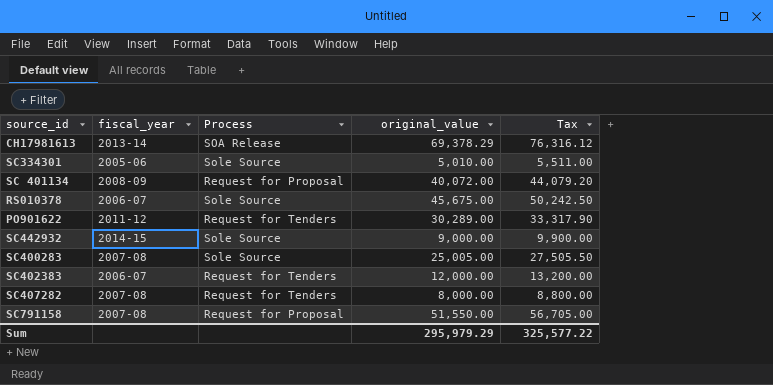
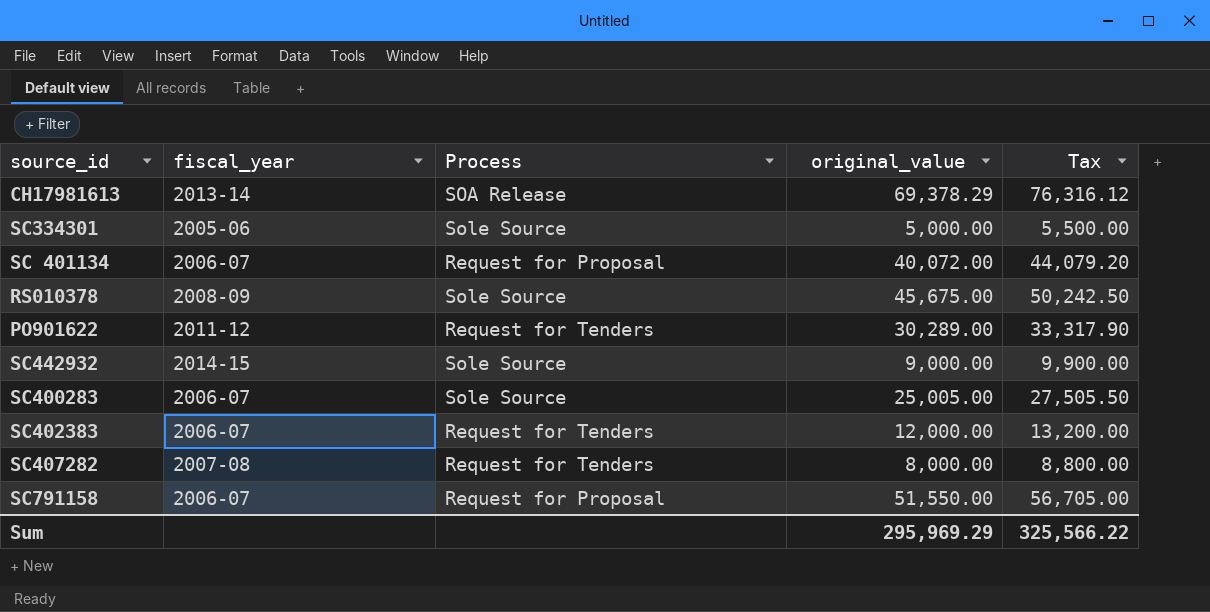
SC334301 | original_value: 5,010.00 -> 5,000.00
SC334301 | Tax: 5,511.00 -> 5,500.00
SC 401134 | fiscal_year: 2008-09 -> 2006-07
RS010378 | fiscal_year: 2006-07 -> 2008-09
SC400283 | fiscal_year: 2007-08 -> 2006-07
SC791158 | fiscal_year: 2007-08 -> 2006-07
Sum | original_value: 295,979.29 -> 295,969.29
Sum | Tax: 325,577.22 -> 325,566.22

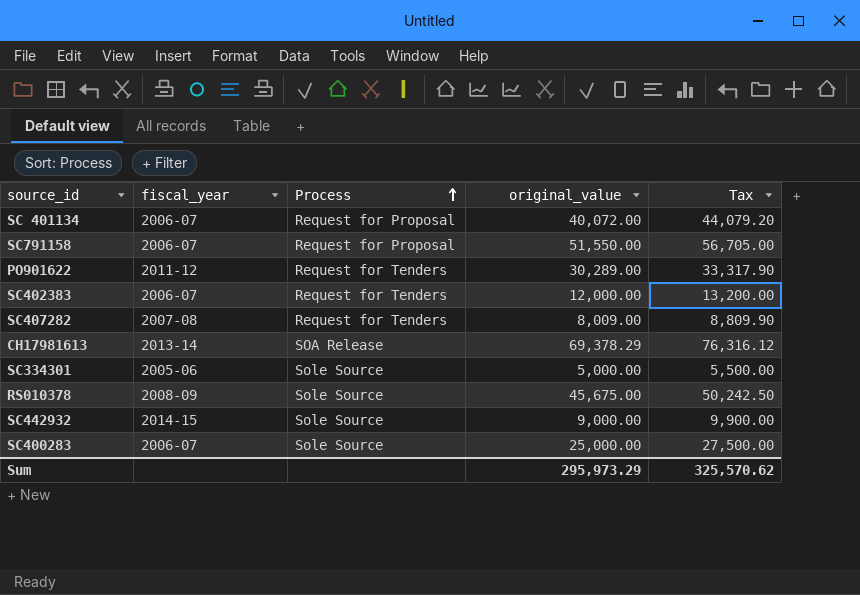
row order: none -> Process ascending
SC407282 | original_value: 8,000.00 -> 8,009.00
SC407282 | Tax: 8,800.00 -> 8,809.90
SC400283 | original_value: 25,005.00 -> 25,000.00
SC400283 | Tax: 27,505.50 -> 27,500.00
Sum | original_value: 295,969.29 -> 295,973.29
Sum | Tax: 325,566.22 -> 325,570.62

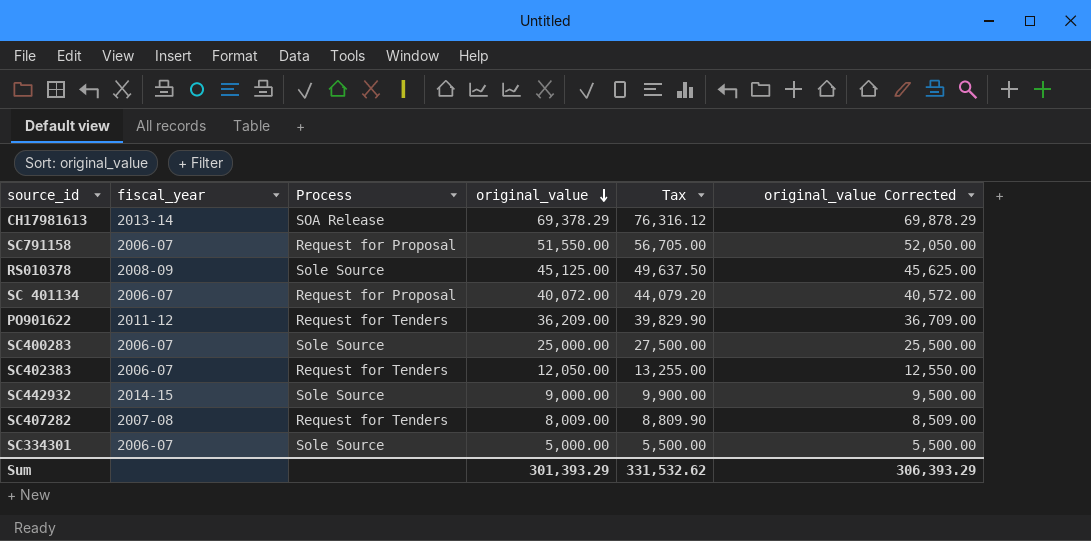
row order: Process ascending -> original_value descending
column original_value Corrected | formula: none -> [original_value] + 500
RS010378 | original_value: 45,675.00 -> 45,125.00
RS010378 | Tax: 50,242.50 -> 49,637.50
PO901622 | original_value: 30,289.00 -> 36,209.00
PO901622 | Tax: 33,317.90 -> 39,829.90
SC402383 | original_value: 12,000.00 -> 12,050.00
SC402383 | Tax: 13,200.00 -> 13,255.00
SC334301 | fiscal_year: 2005-06 -> 2006-07
Sum | original_value: 295,973.29 -> 301,393.29
Sum | Tax: 325,570.62 -> 331,532.62

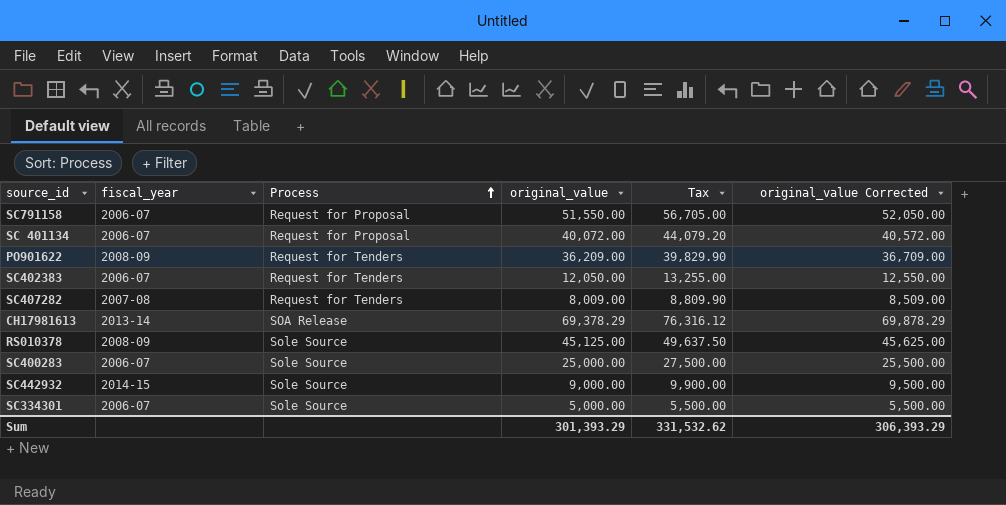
row order: original_value descending -> Process ascending
PO901622 | fiscal_year: 2011-12 -> 2008-09

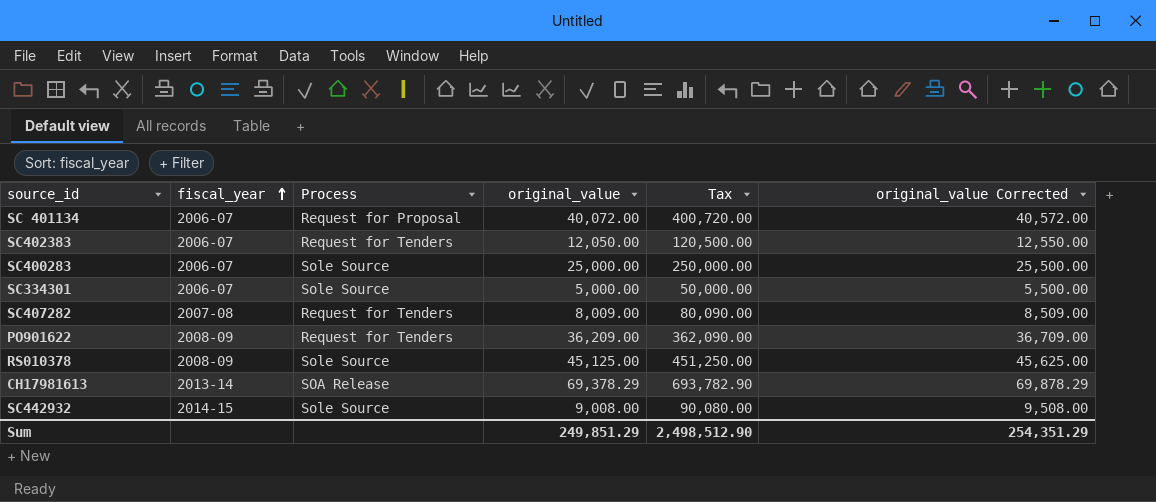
row order: Process ascending -> fiscal_year ascending
column Tax | formula: [original_value] * 1.1 -> [original_value] * 10
row SC791158: 2006-07 | Request for Proposal | 51,550.00 | 56,705.00 | 52,050.00 -> none
SC442932 | original_value: 9,000.00 -> 9,008.00
SC442932 | original_value Corrected: 9,500.00 -> 9,508.00
Sum | original_value: 301,393.29 -> 249,851.29
Sum | Tax: 331,532.62 -> 2,498,512.90
Sum | original_value Corrected: 306,393.29 -> 254,351.29

